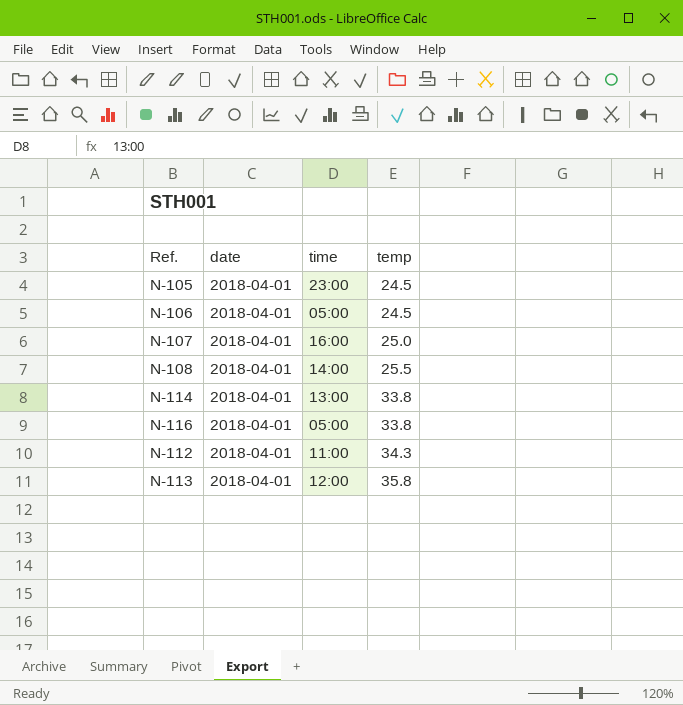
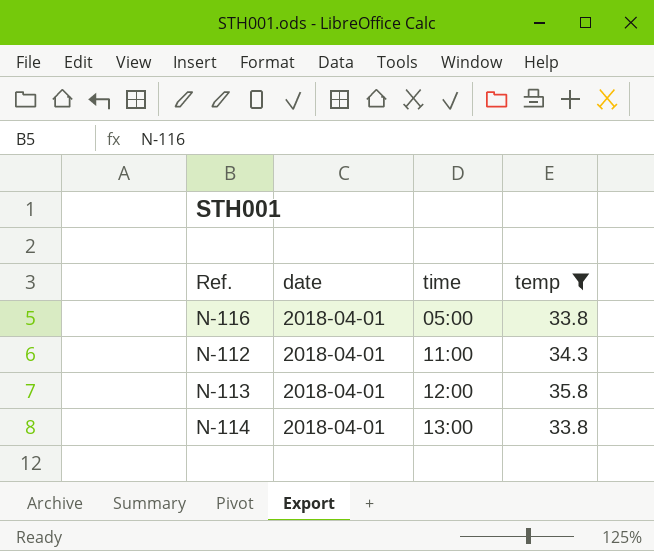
filter: none -> temp >= 33.8
row order: temp ascending -> time ascending

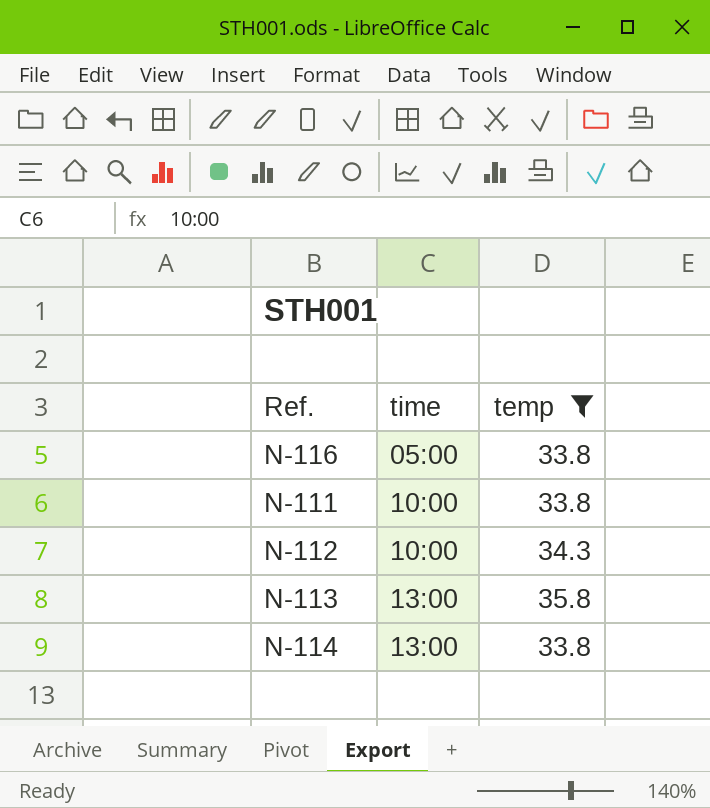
column date | position: 2 -> none
row N-111: none -> 10:00 | 33.8
N-112 | time: 11:00 -> 10:00
N-113 | time: 12:00 -> 13:00

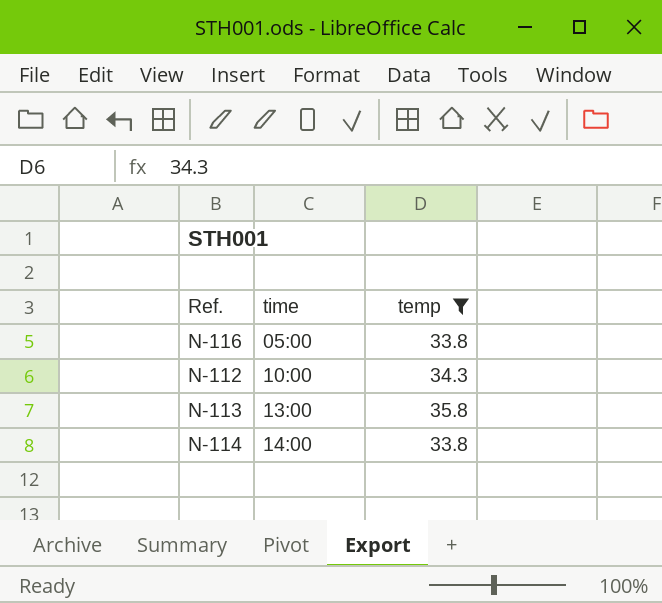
row N-111: 10:00 | 33.8 -> none
N-114 | time: 13:00 -> 14:00

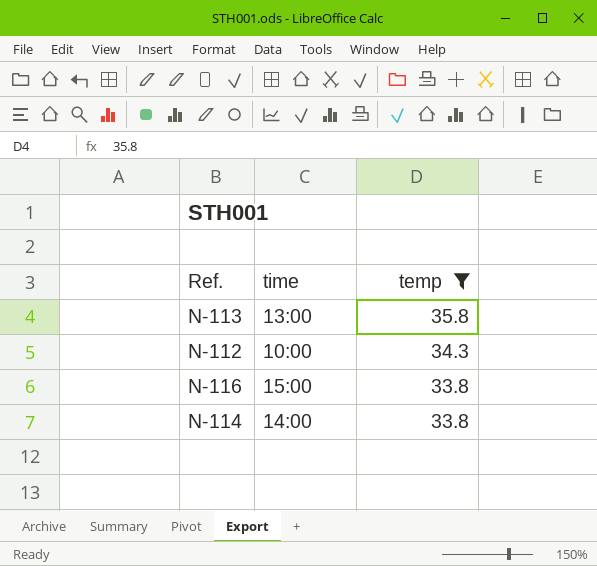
row order: time ascending -> temp descending
N-116 | time: 05:00 -> 15:00

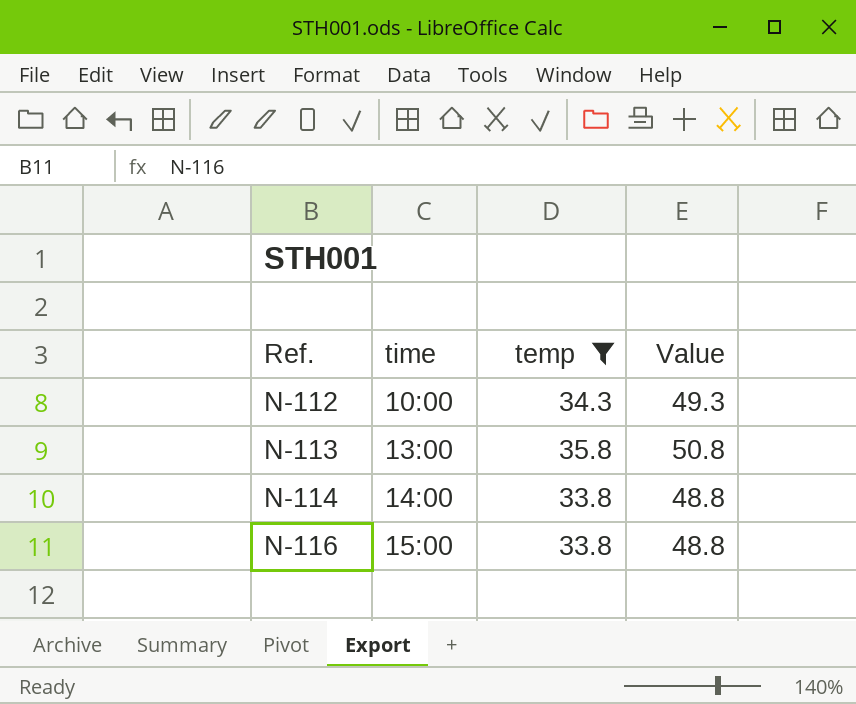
row order: temp descending -> Ref. ascending
column Value | formula: none -> [temp] + 15

